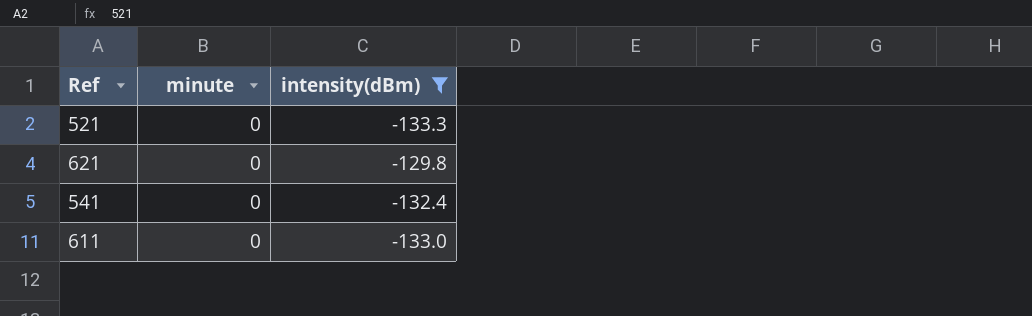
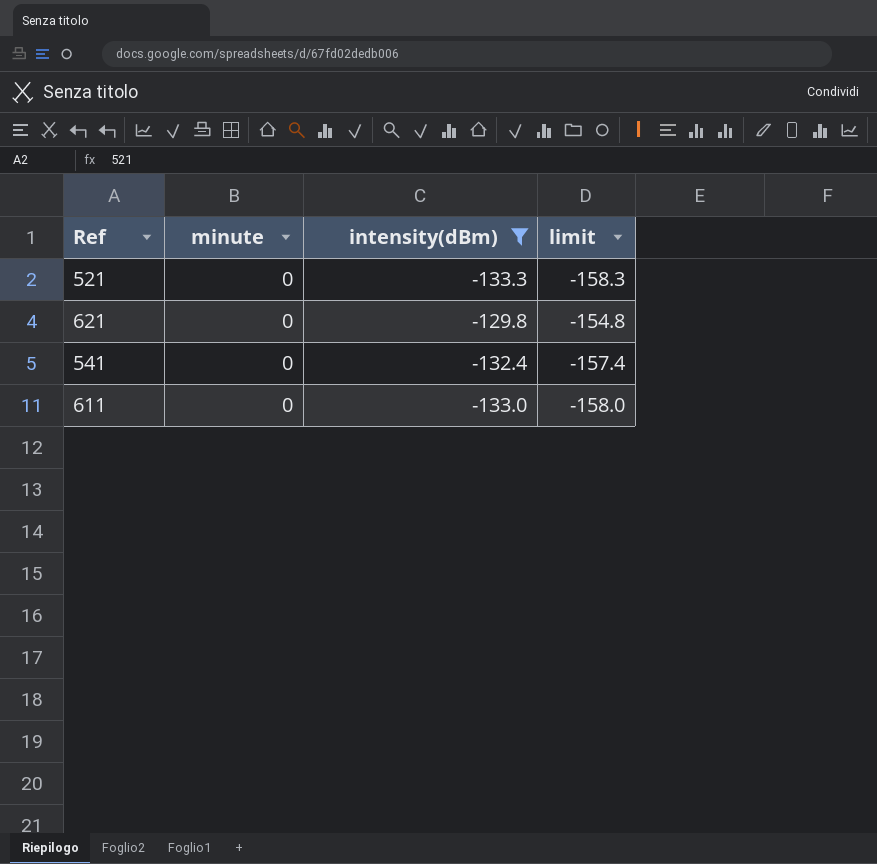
column limit | formula: none -> [intensity(dBm)] - 25

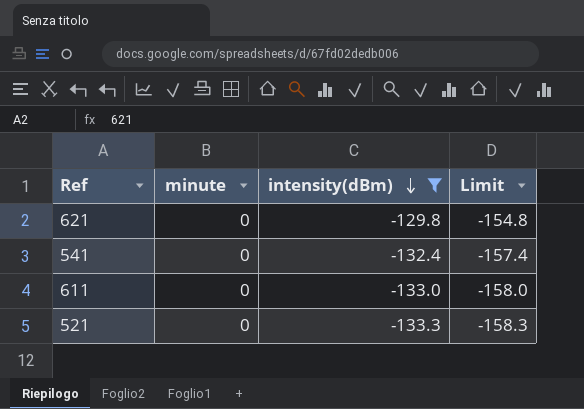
row order: none -> intensity(dBm) descending
column name: limit -> Limit

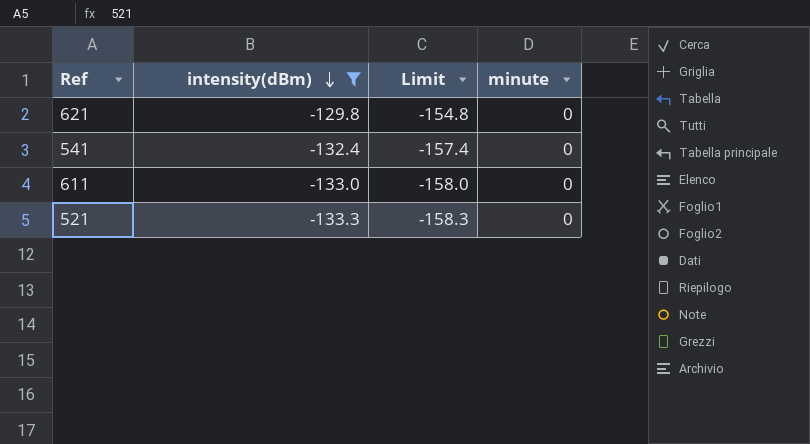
column minute | position: 2 -> 4

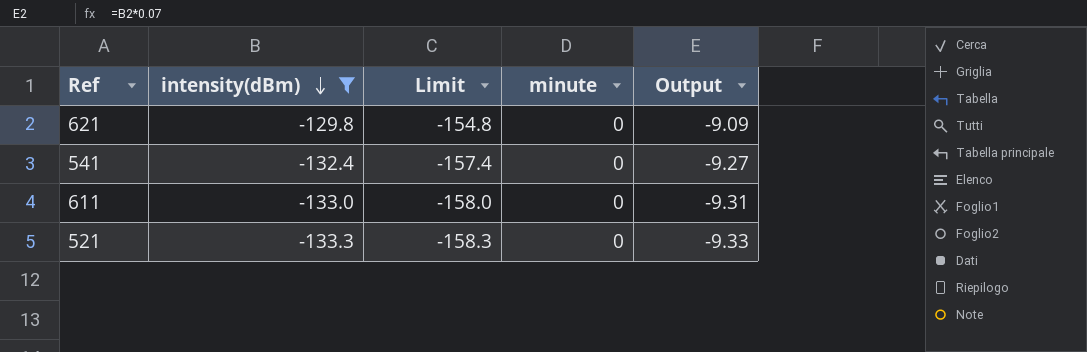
column Output | formula: none -> [intensity(dBm)] * 0.07

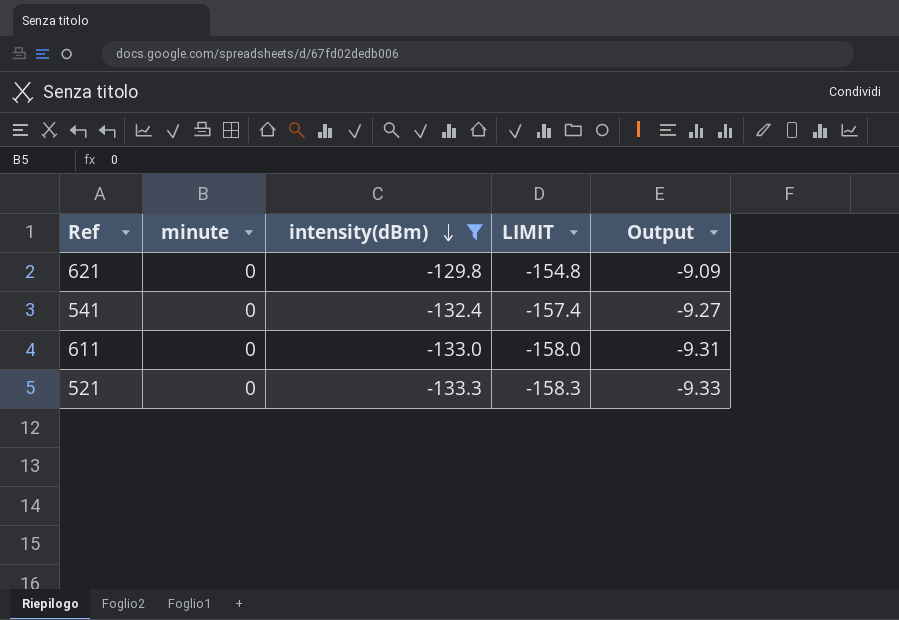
column minute | position: 4 -> 2
column name: Limit -> LIMIT

